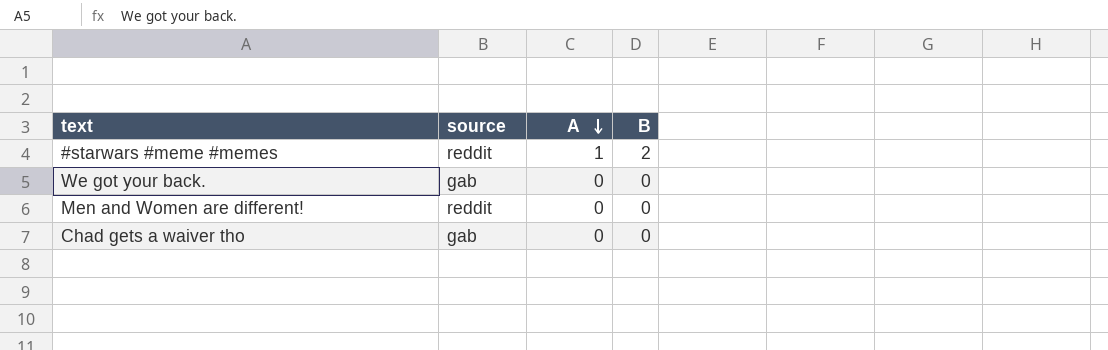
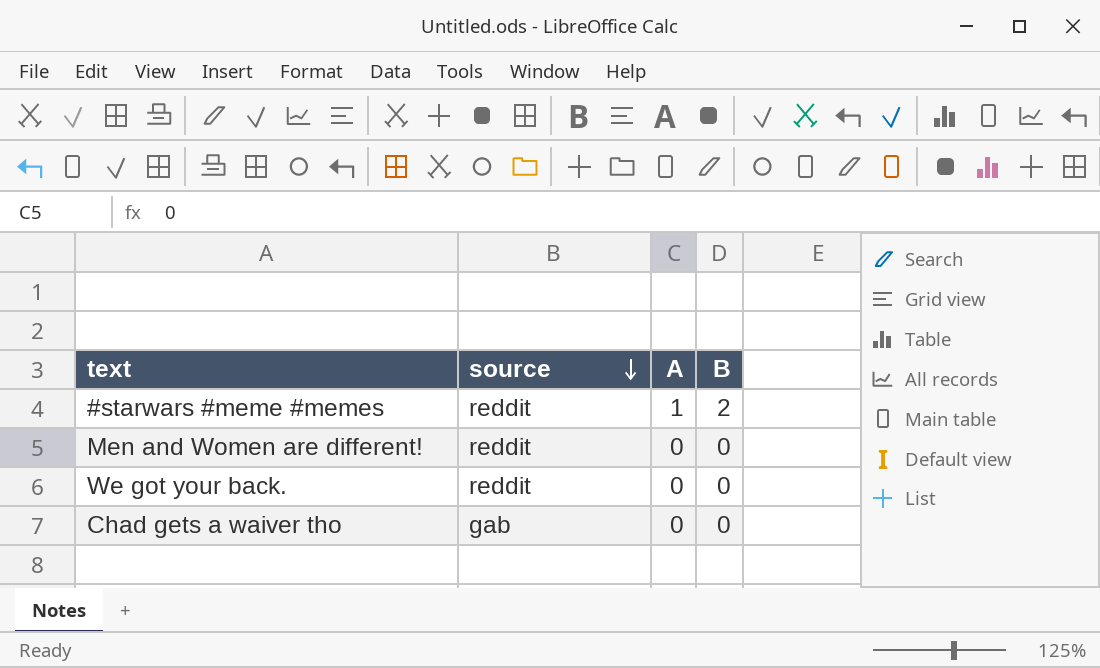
row order: A descending -> source descending
We got your back. | source: gab -> reddit

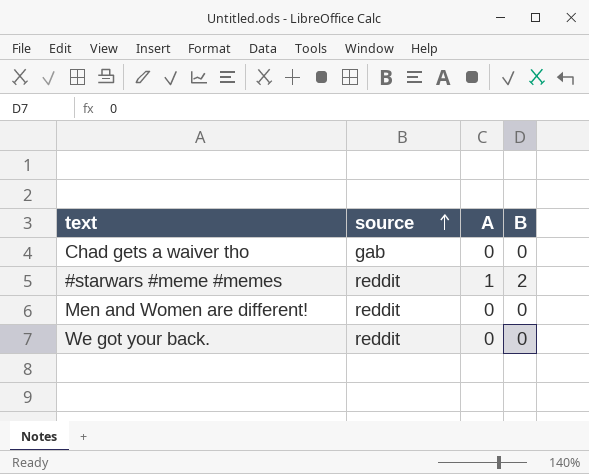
row order: source descending -> source ascending

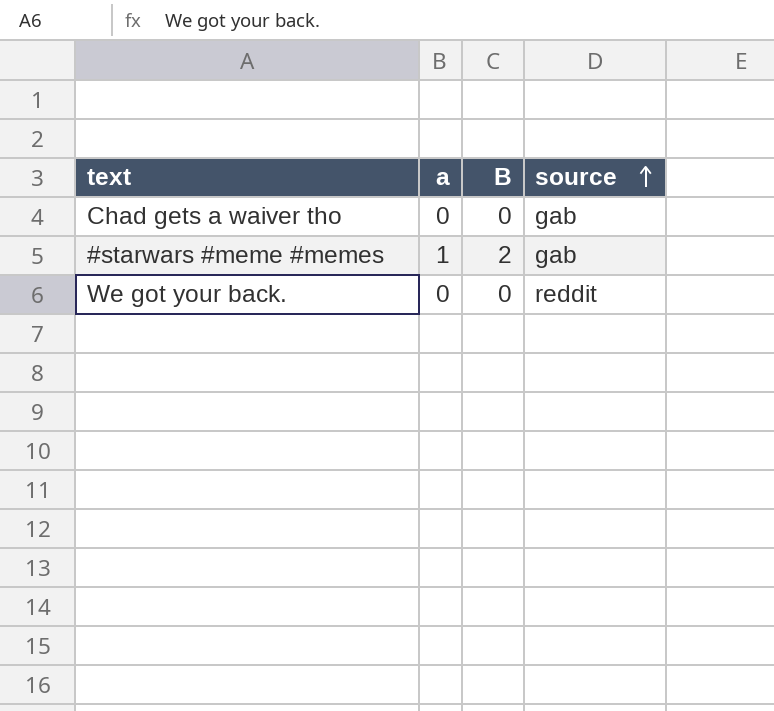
column name: A -> a
column source | position: 2 -> 4
row Men and Women are different!: reddit | 0 | 0 -> none
#starwars #meme #memes | source: reddit -> gab

